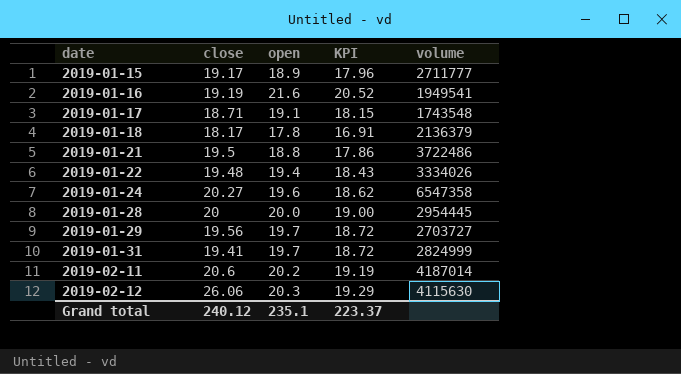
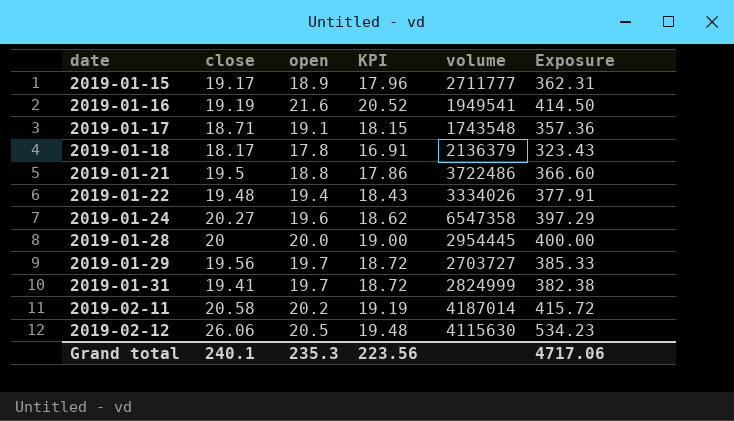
column Exposure | formula: none -> [close] * [open]
2019-02-11 | close: 20.6 -> 20.58
2019-02-12 | open: 20.3 -> 20.5
2019-02-12 | KPI: 19.29 -> 19.48
Grand total | close: 240.12 -> 240.1
Grand total | open: 235.1 -> 235.3
Grand total | KPI: 223.37 -> 223.56

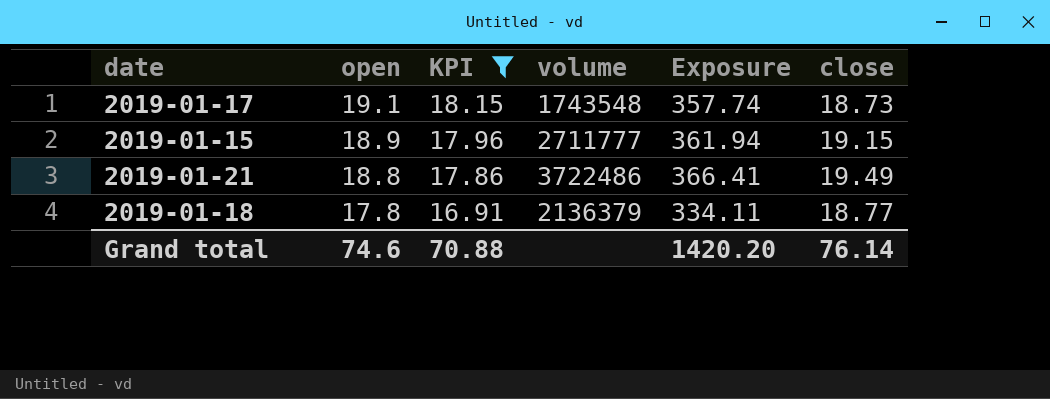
filter: none -> KPI <= 18.15
row order: date ascending -> open descending
column close | position: 2 -> 6
2019-01-17 | Exposure: 357.36 -> 357.74
2019-01-17 | close: 18.71 -> 18.73
2019-01-15 | Exposure: 362.31 -> 361.94
2019-01-15 | close: 19.17 -> 19.15
2019-01-21 | Exposure: 366.60 -> 366.41
2019-01-21 | close: 19.5 -> 19.49
2019-01-18 | Exposure: 323.43 -> 334.11
2019-01-18 | close: 18.17 -> 18.77
Grand total | open: 235.3 -> 74.6
Grand total | KPI: 223.56 -> 70.88
Grand total | Exposure: 4717.06 -> 1420.20
Grand total | close: 240.1 -> 76.14

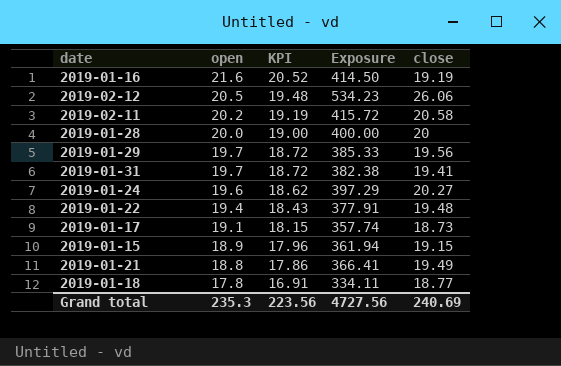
filter: KPI <= 18.15 -> none
column volume | position: 4 -> none
Grand total | open: 74.6 -> 235.3
Grand total | KPI: 70.88 -> 223.56
Grand total | Exposure: 1420.20 -> 4727.56
Grand total | close: 76.14 -> 240.69

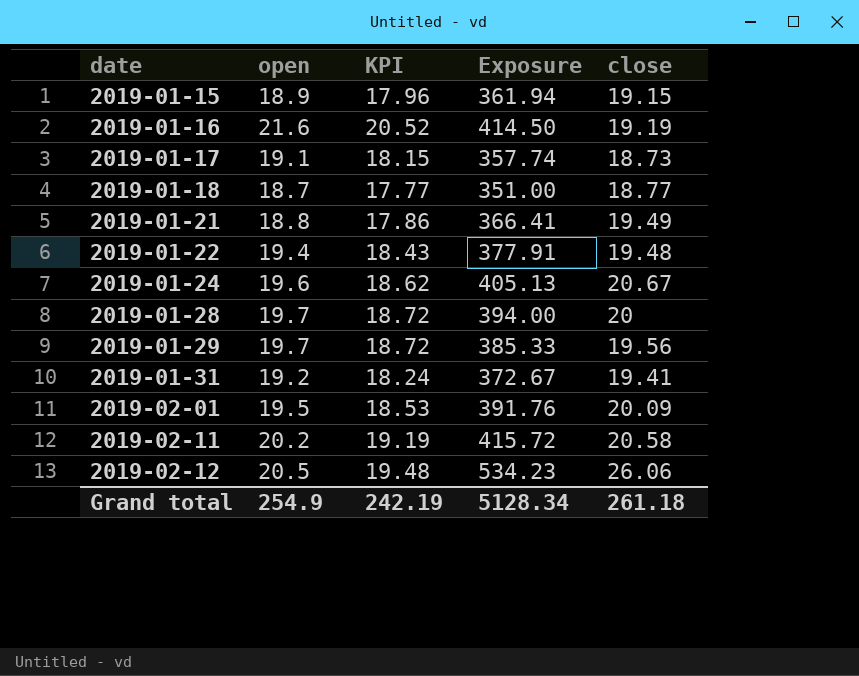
row order: open descending -> date ascending
2019-01-18 | open: 17.8 -> 18.7
2019-01-18 | KPI: 16.91 -> 17.77
2019-01-18 | Exposure: 334.11 -> 351.00
2019-01-24 | Exposure: 397.29 -> 405.13
2019-01-24 | close: 20.27 -> 20.67
2019-01-28 | open: 20.0 -> 19.7
2019-01-28 | KPI: 19.00 -> 18.72
2019-01-28 | Exposure: 400.00 -> 394.00
2019-01-31 | open: 19.7 -> 19.2
2019-01-31 | KPI: 18.72 -> 18.24
2019-01-31 | Exposure: 382.38 -> 372.67
row 2019-02-01: none -> 19.5 | 18.53 | 391.76 | 20.09
Grand total | open: 235.3 -> 254.9
Grand total | KPI: 223.56 -> 242.19
Grand total | Exposure: 4727.56 -> 5128.34
Grand total | close: 240.69 -> 261.18

